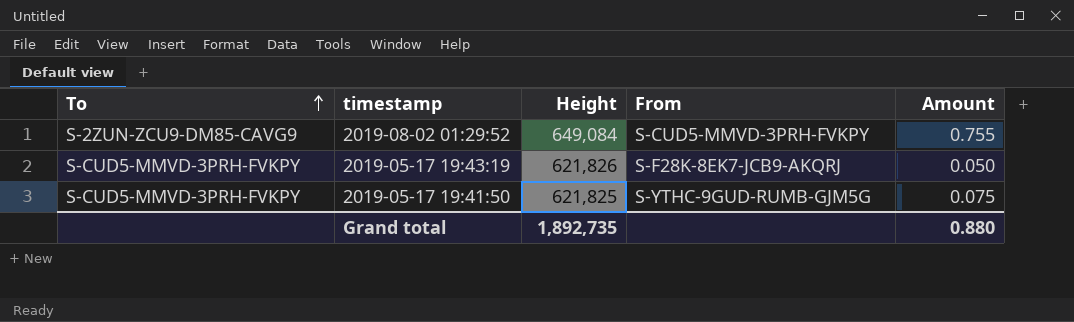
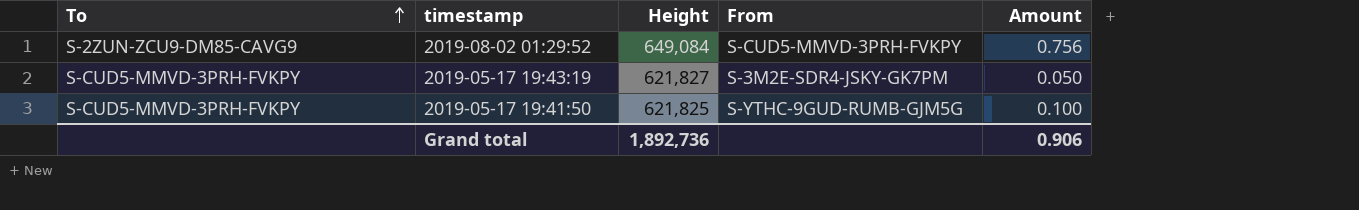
2019-08-02 01:29:52 | Amount: 0.755 -> 0.756
2019-05-17 19:43:19 | Height: 621,826 -> 621,827
2019-05-17 19:43:19 | From: S-F28K-8EK7-JCB9-AKQRJ -> S-3M2E-SDR4-JSKY-GK7PM
2019-05-17 19:41:50 | Amount: 0.075 -> 0.100
Grand total | Height: 1,892,735 -> 1,892,736
Grand total | Amount: 0.880 -> 0.906

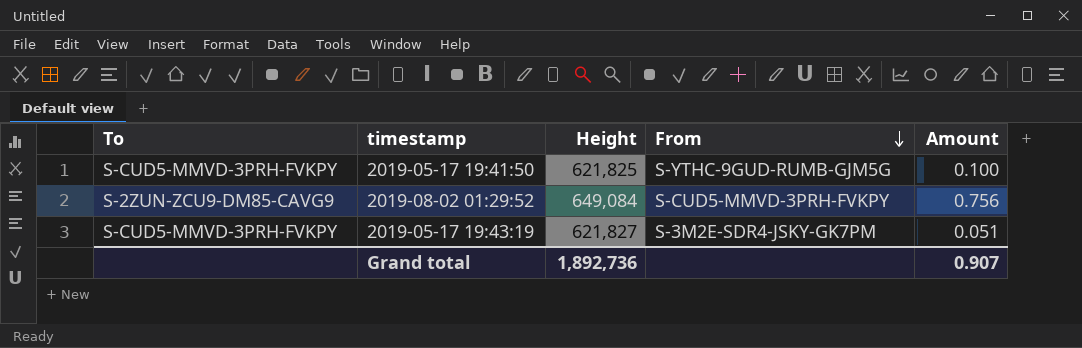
row order: To ascending -> From descending
2019-05-17 19:43:19 | Amount: 0.050 -> 0.051
Grand total | Amount: 0.906 -> 0.907

